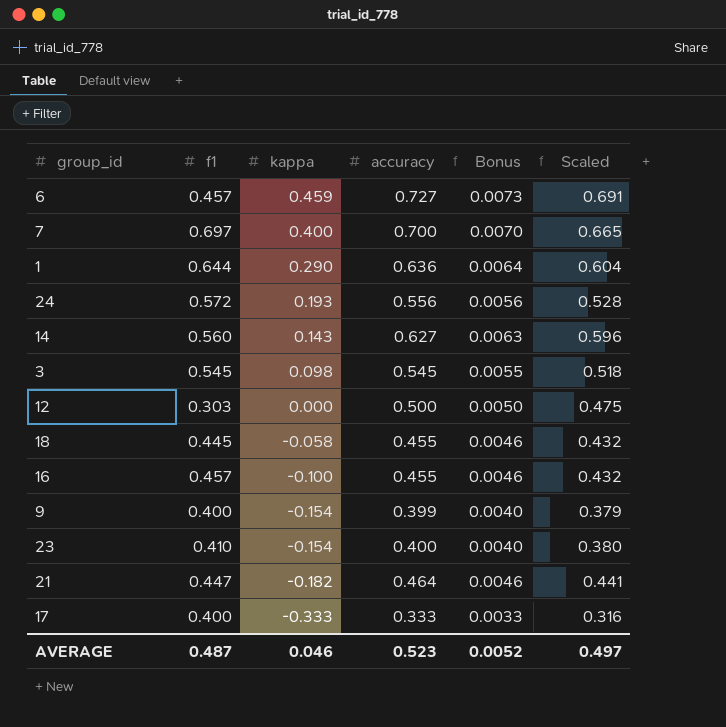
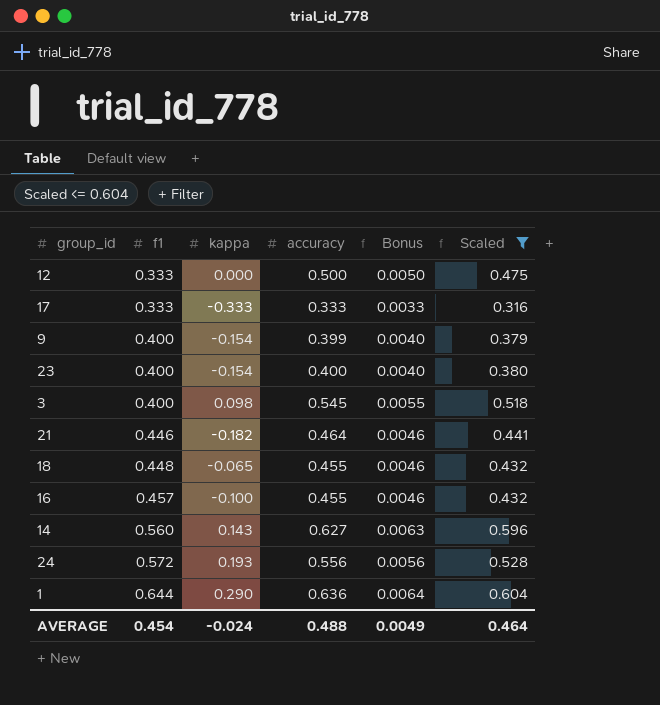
filter: none -> Scaled <= 0.604
row order: kappa descending -> f1 ascending
12 | f1: 0.303 -> 0.333
17 | f1: 0.400 -> 0.333
23 | f1: 0.410 -> 0.400
3 | f1: 0.545 -> 0.400
21 | f1: 0.447 -> 0.446
18 | f1: 0.445 -> 0.448
18 | kappa: -0.058 -> -0.065
AVERAGE | f1: 0.487 -> 0.454
AVERAGE | kappa: 0.046 -> -0.024
AVERAGE | accuracy: 0.523 -> 0.488
AVERAGE | Bonus: 0.0052 -> 0.0049
AVERAGE | Scaled: 0.497 -> 0.464

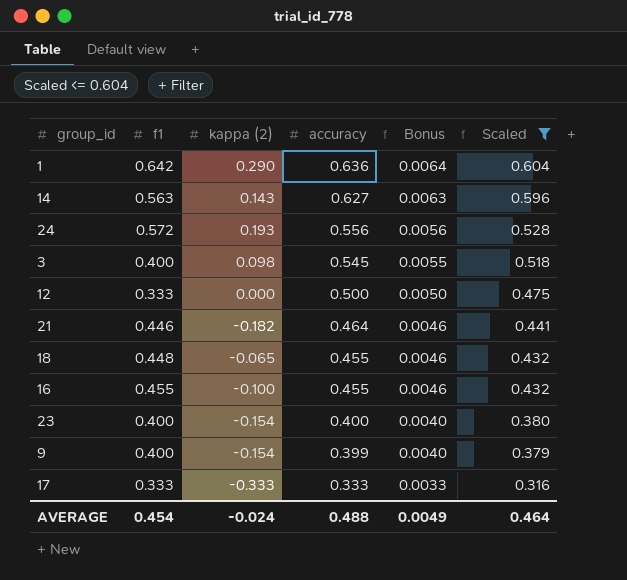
row order: f1 ascending -> accuracy descending
column name: kappa -> kappa (2)
1 | f1: 0.644 -> 0.642
14 | f1: 0.560 -> 0.563
16 | f1: 0.457 -> 0.455

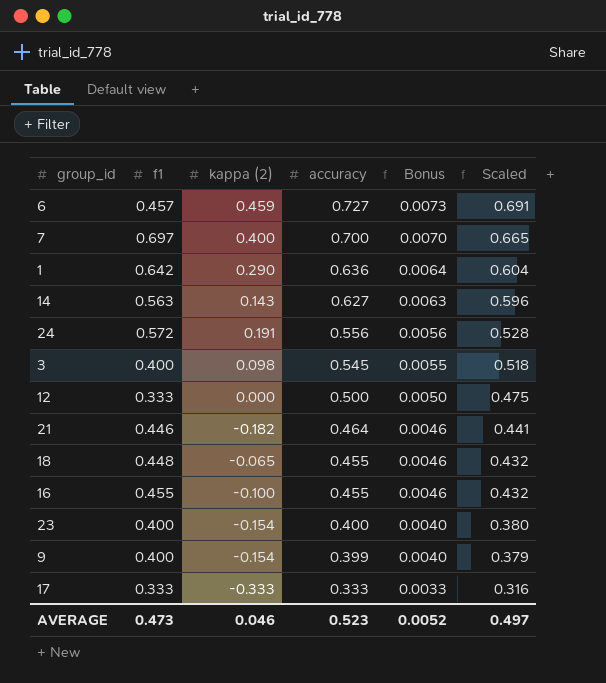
filter: Scaled <= 0.604 -> none
24 | kappa (2): 0.193 -> 0.191
AVERAGE | f1: 0.454 -> 0.473
AVERAGE | kappa (2): -0.024 -> 0.046
AVERAGE | accuracy: 0.488 -> 0.523
AVERAGE | Bonus: 0.0049 -> 0.0052
AVERAGE | Scaled: 0.464 -> 0.497

